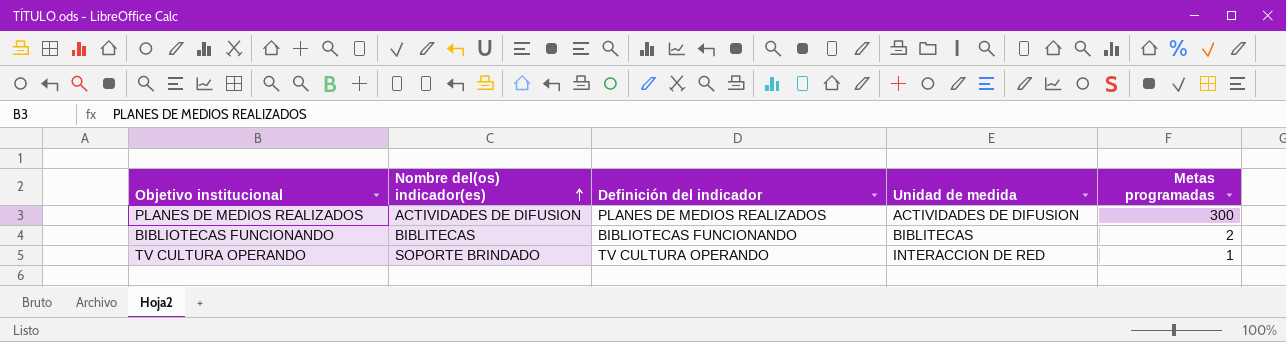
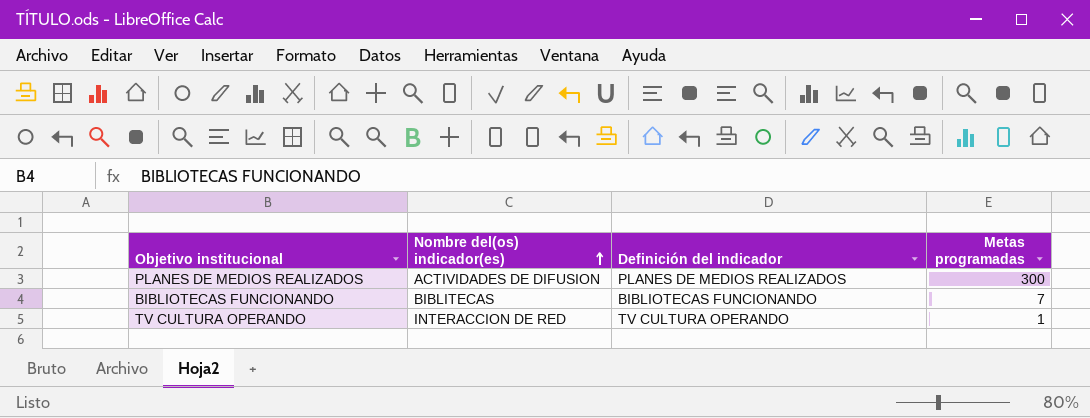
column Unidad de medida | position: 4 -> none
BIBLIOTECAS FUNCIONANDO | Metas programadas: 2 -> 7
TV CULTURA OPERANDO | Nombre del(os) indicador(es): SOPORTE BRINDADO -> INTERACCION DE RED

